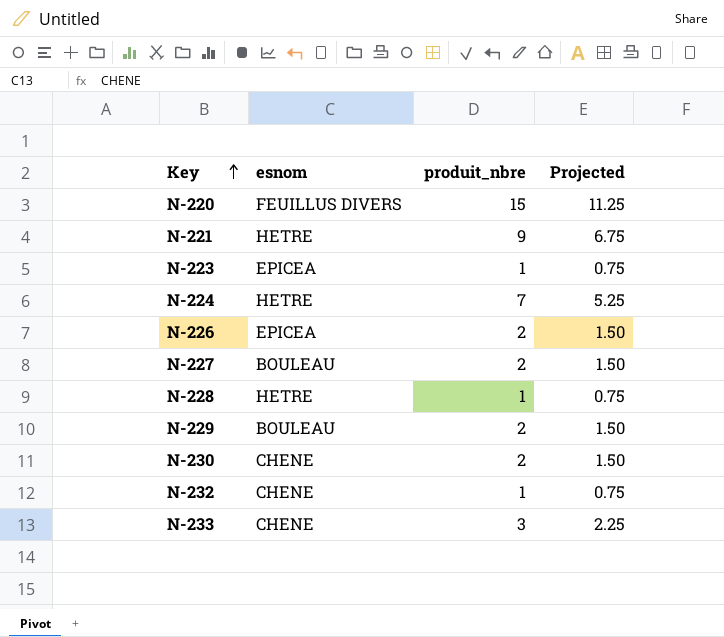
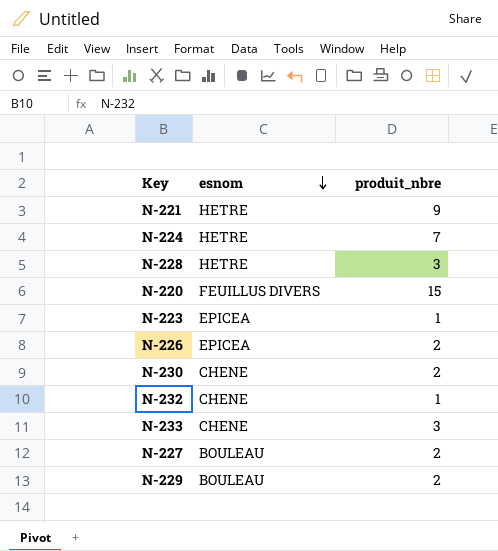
row order: Key ascending -> esnom descending
column Projected | formula: [produit_nbre] * 0.75 -> none
N-228 | produit_nbre: 1 -> 3

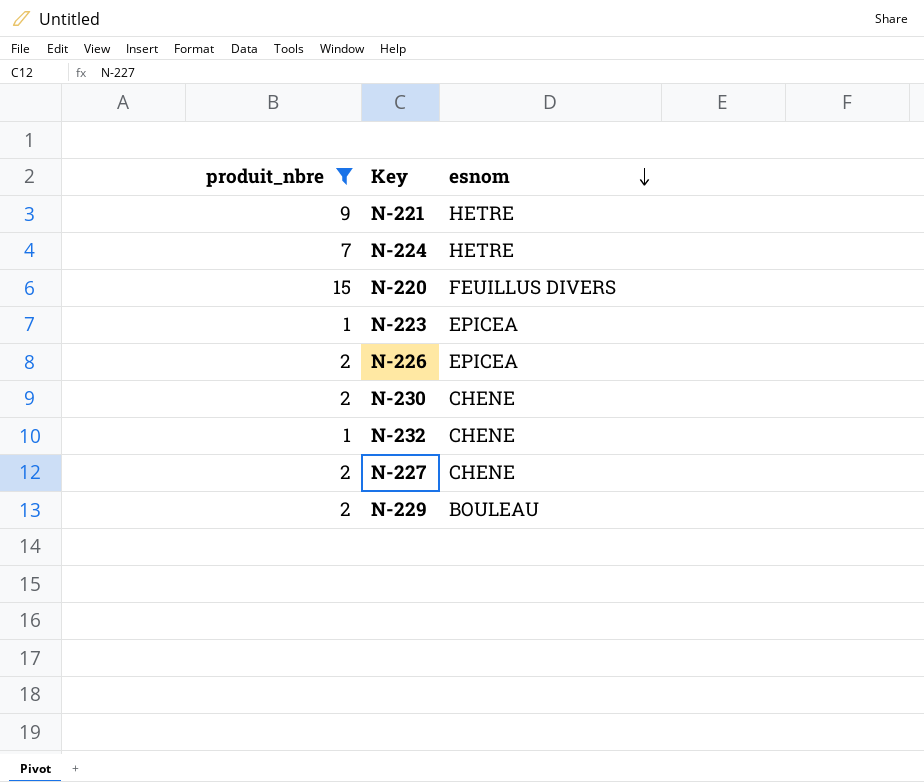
filter: none -> produit_nbre != 3
column produit_nbre | position: 3 -> 1
N-227 | esnom: BOULEAU -> CHENE

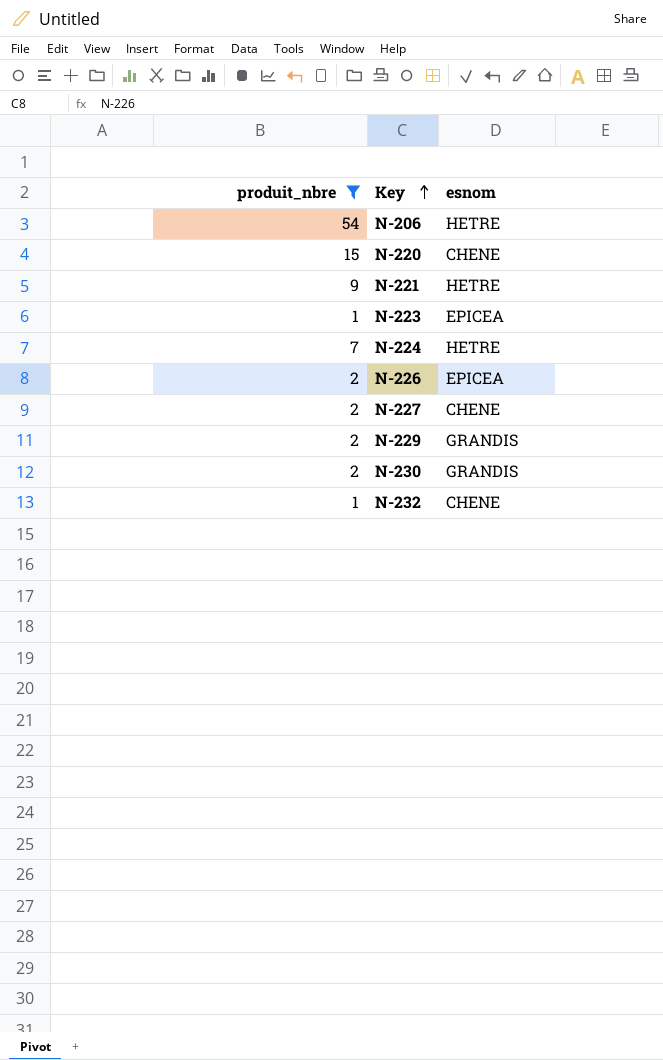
row order: esnom descending -> Key ascending
row N-206: none -> 54 | HETRE
N-220 | esnom: FEUILLUS DIVERS -> CHENE
N-229 | esnom: BOULEAU -> GRANDIS
N-230 | esnom: CHENE -> GRANDIS

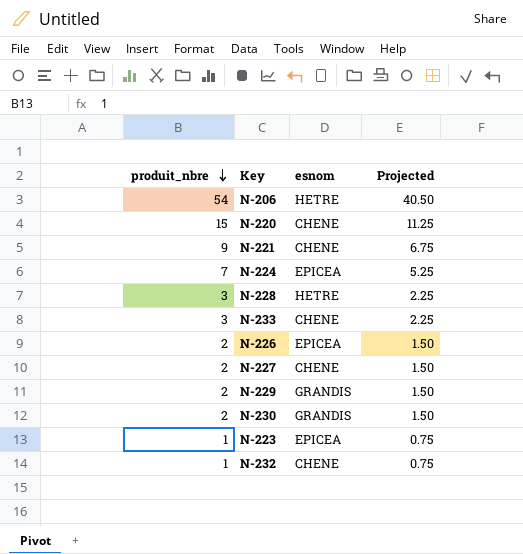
filter: produit_nbre != 3 -> none
row order: Key ascending -> produit_nbre descending
column Projected | formula: none -> [produit_nbre] * 0.75
N-221 | esnom: HETRE -> CHENE
N-224 | esnom: HETRE -> EPICEA

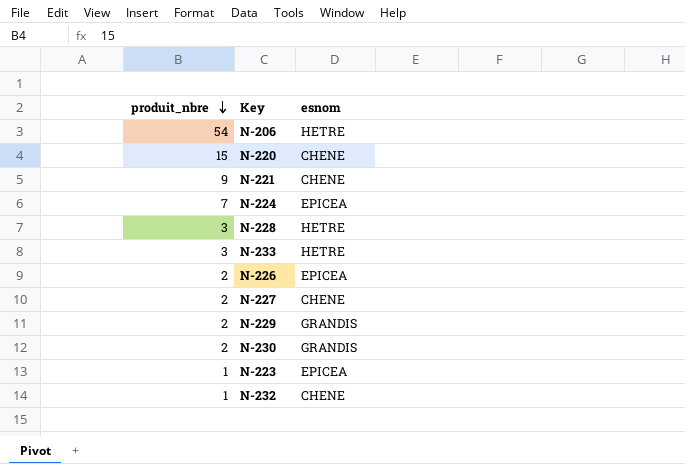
column Projected | formula: [produit_nbre] * 0.75 -> none
N-233 | esnom: CHENE -> HETRE

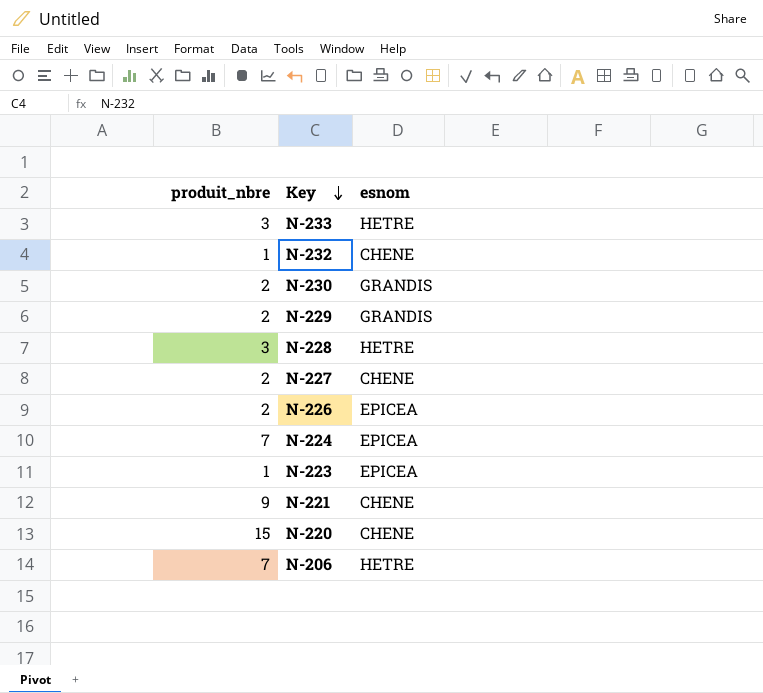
row order: produit_nbre descending -> Key descending
N-206 | produit_nbre: 54 -> 7

